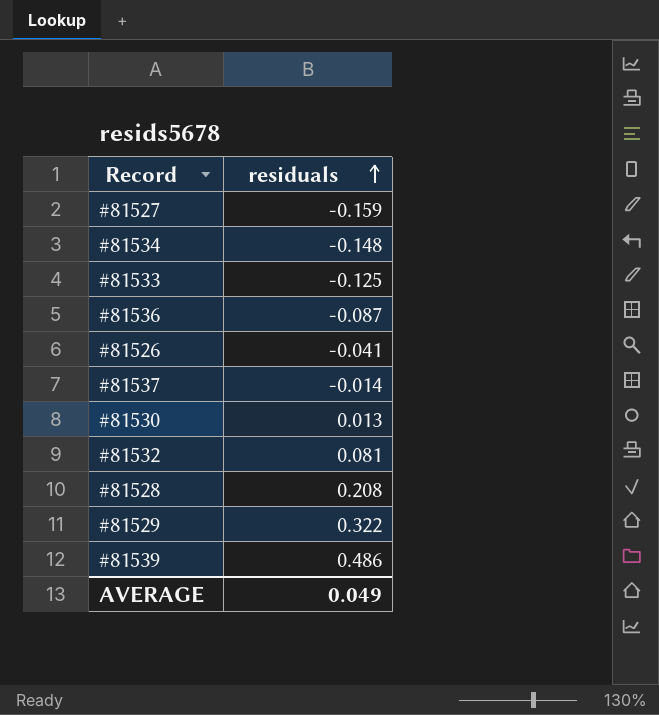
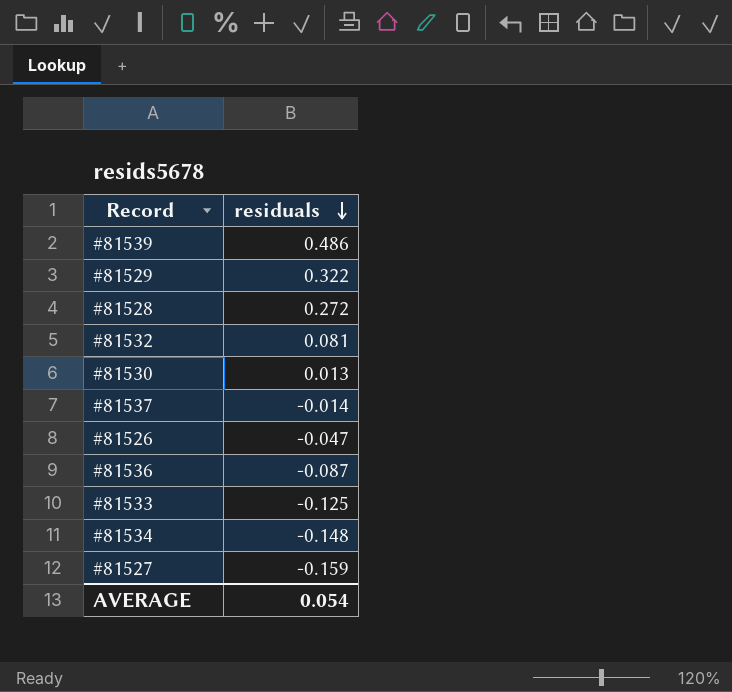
row order: residuals ascending -> residuals descending
#81528 | residuals: 0.208 -> 0.272
#81526 | residuals: -0.041 -> -0.047
AVERAGE | residuals: 0.049 -> 0.054

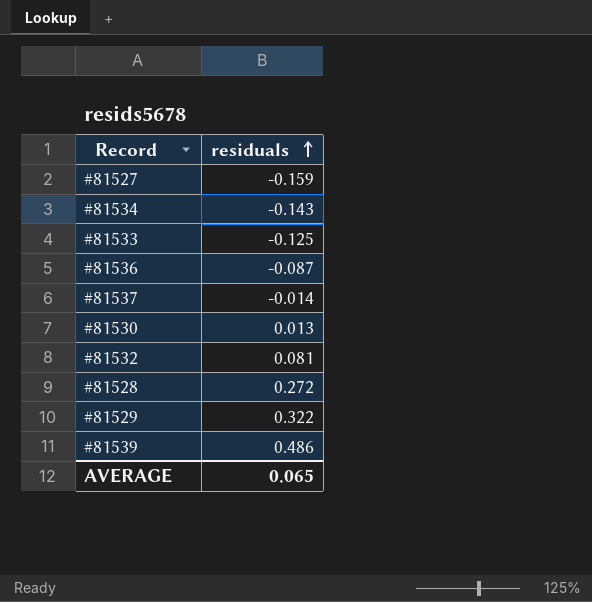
row order: residuals descending -> residuals ascending
row #81526: -0.047 -> none
#81534 | residuals: -0.148 -> -0.143
AVERAGE | residuals: 0.054 -> 0.065

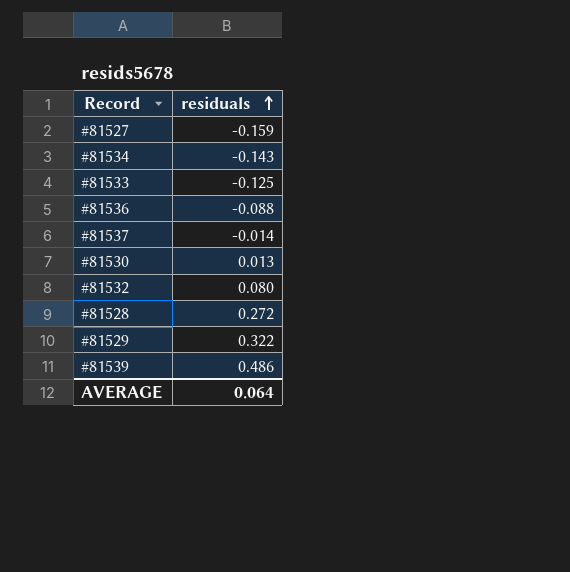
#81536 | residuals: -0.087 -> -0.088
#81532 | residuals: 0.081 -> 0.080
AVERAGE | residuals: 0.065 -> 0.064

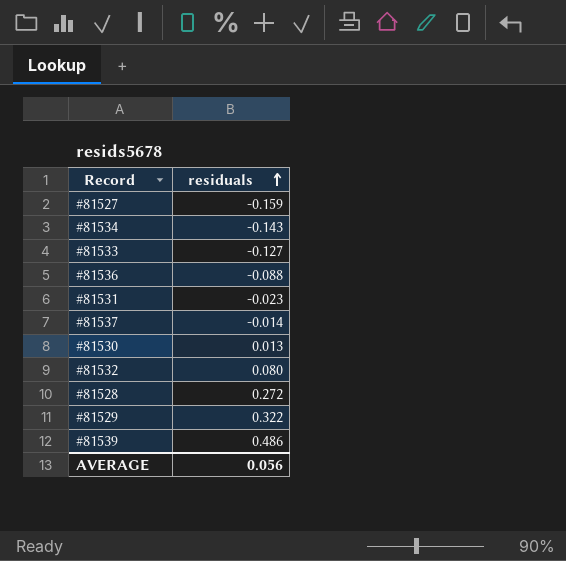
#81533 | residuals: -0.125 -> -0.127
row #81531: none -> -0.023
AVERAGE | residuals: 0.064 -> 0.056

